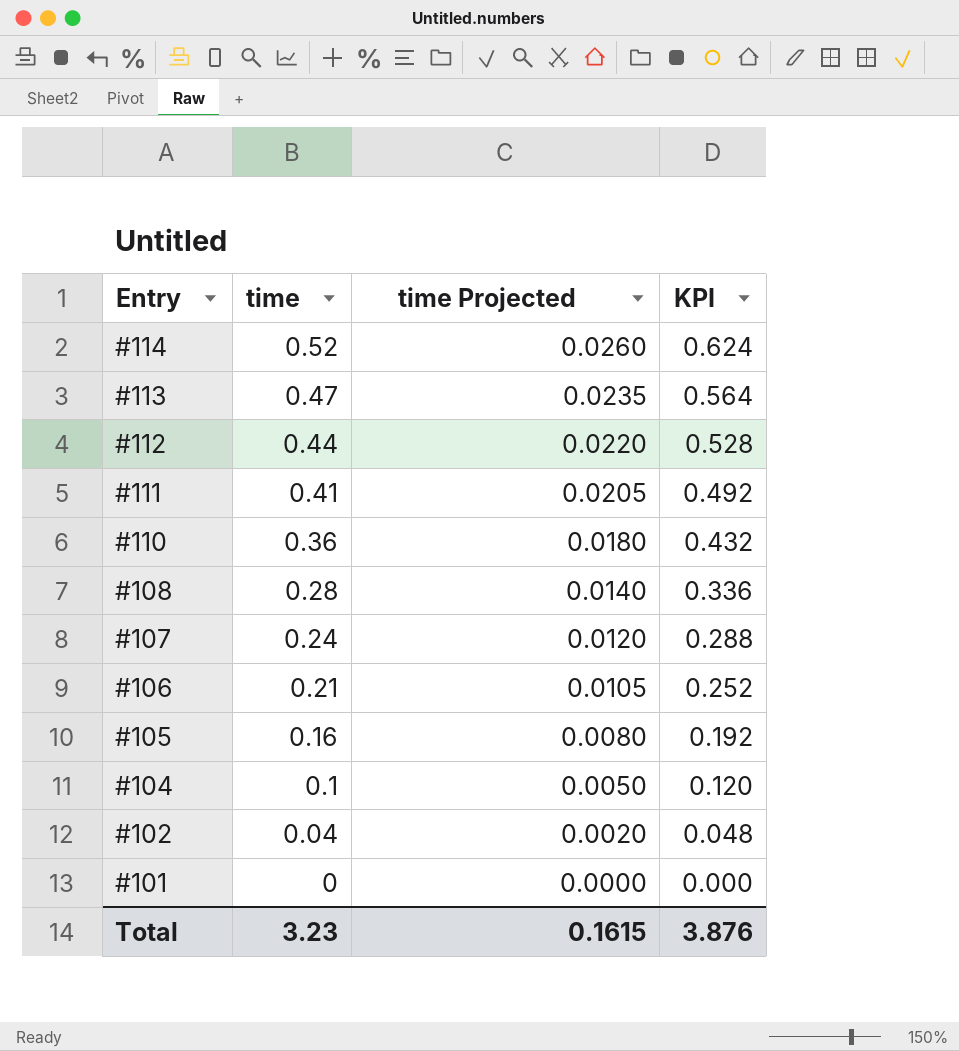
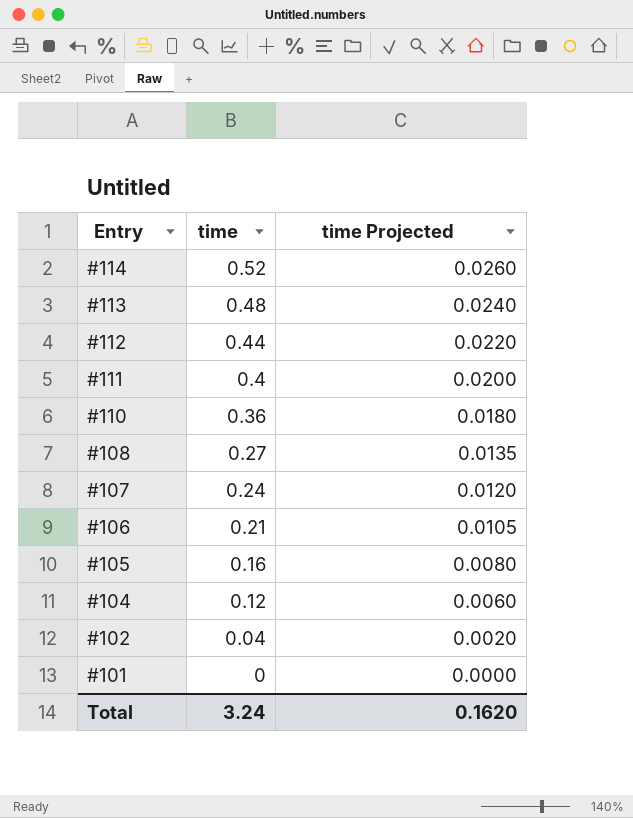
column KPI | formula: [time] * 1.2 -> none
#113 | time: 0.47 -> 0.48
#113 | time Projected: 0.0235 -> 0.0240
#111 | time: 0.41 -> 0.4
#111 | time Projected: 0.0205 -> 0.0200
#108 | time: 0.28 -> 0.27
#108 | time Projected: 0.0140 -> 0.0135
#104 | time: 0.1 -> 0.12
#104 | time Projected: 0.0050 -> 0.0060
Total | time: 3.23 -> 3.24
Total | time Projected: 0.1615 -> 0.1620

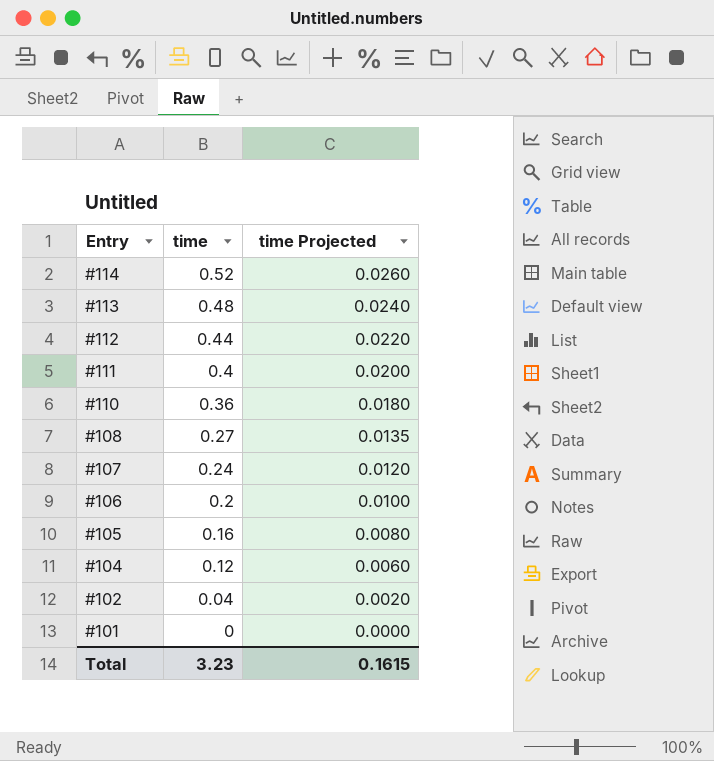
#106 | time: 0.21 -> 0.2
#106 | time Projected: 0.0105 -> 0.0100
Total | time: 3.24 -> 3.23
Total | time Projected: 0.1620 -> 0.1615

